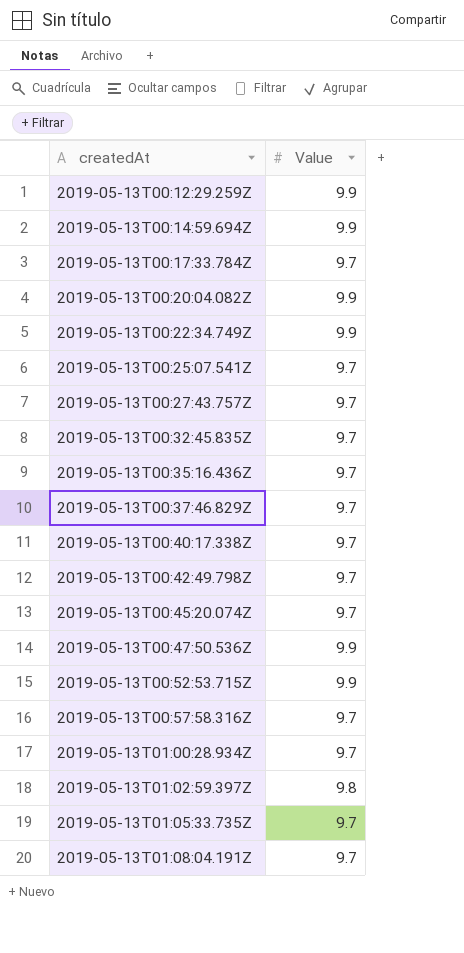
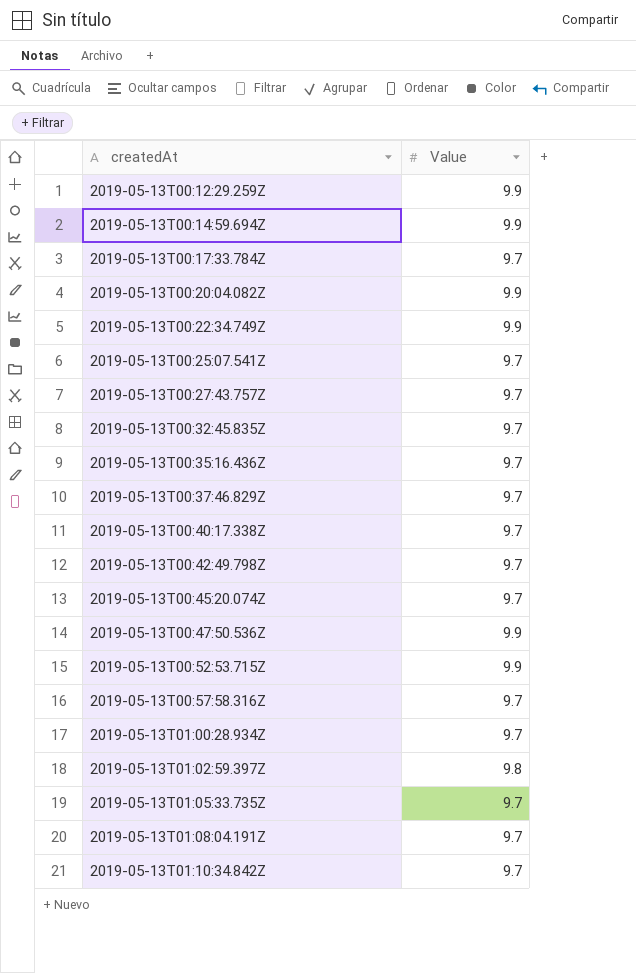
row 2019-05-13T01:10:34.842Z: none -> 9.7

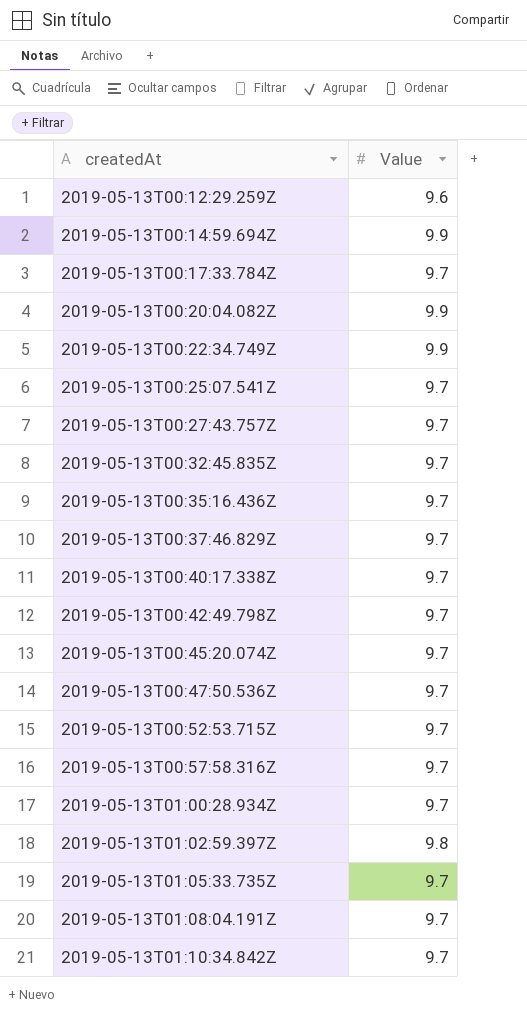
2019-05-13T00:12:29.259Z | Value: 9.9 -> 9.6
2019-05-13T00:47:50.536Z | Value: 9.9 -> 9.7
2019-05-13T00:52:53.715Z | Value: 9.9 -> 9.7

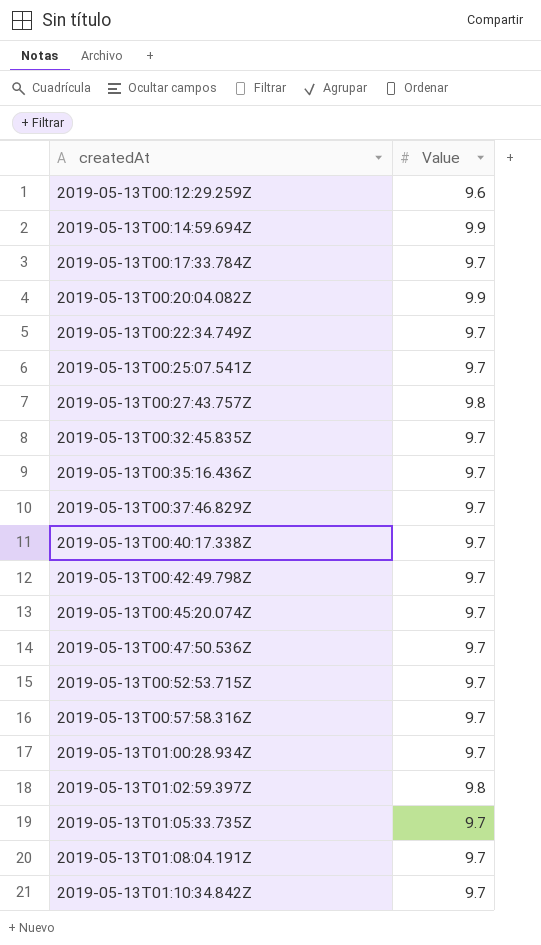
2019-05-13T00:22:34.749Z | Value: 9.9 -> 9.7
2019-05-13T00:27:43.757Z | Value: 9.7 -> 9.8

